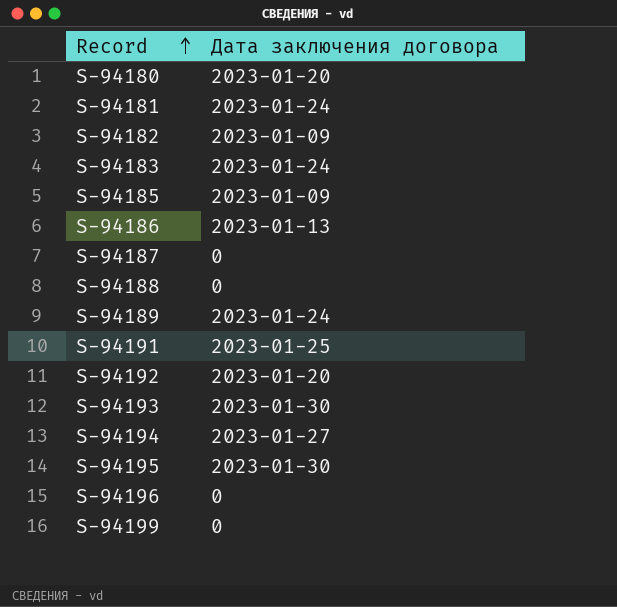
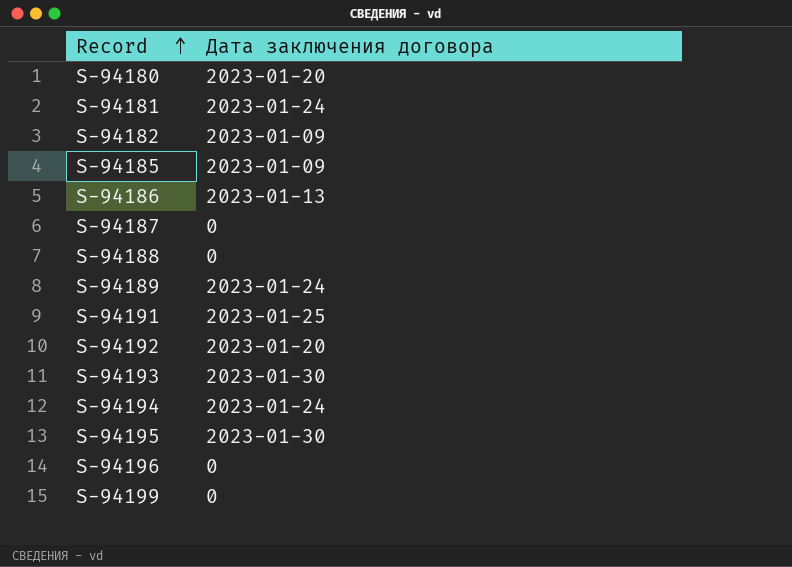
row S-94183: 2023-01-24 -> none
S-94194 | Дата заключения договора: 2023-01-27 -> 2023-01-24

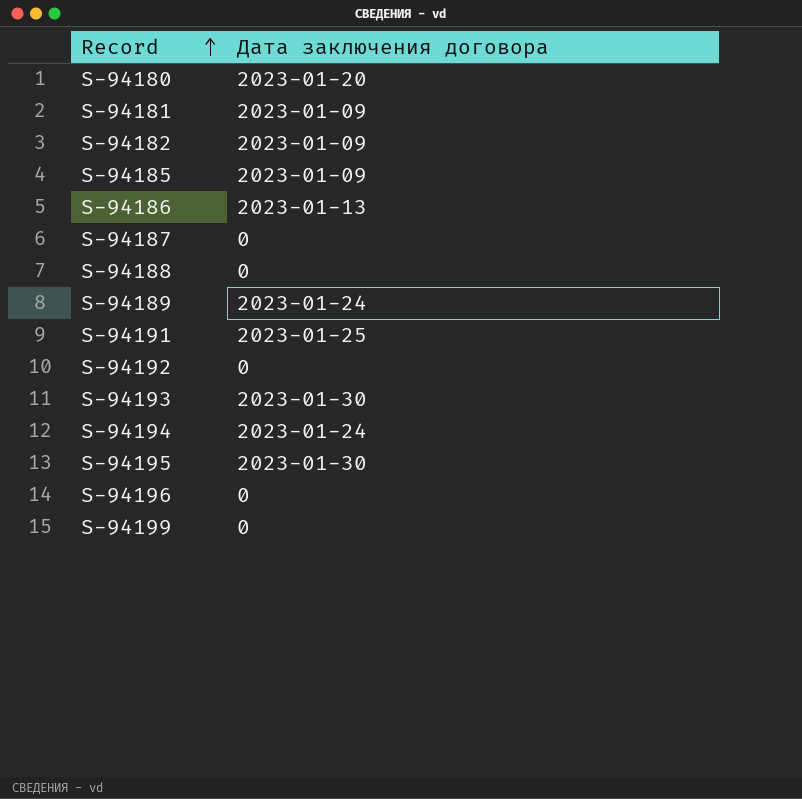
S-94181 | Дата заключения договора: 2023-01-24 -> 2023-01-09
S-94192 | Дата заключения договора: 2023-01-20 -> 0

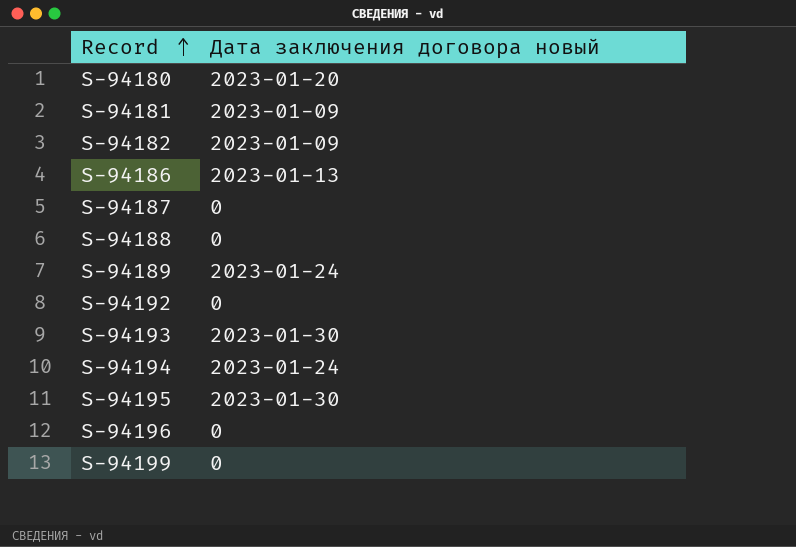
column name: Дата заключения договора -> Дата заключения договора новый
row S-94185: 2023-01-09 -> none
row S-94191: 2023-01-25 -> none

